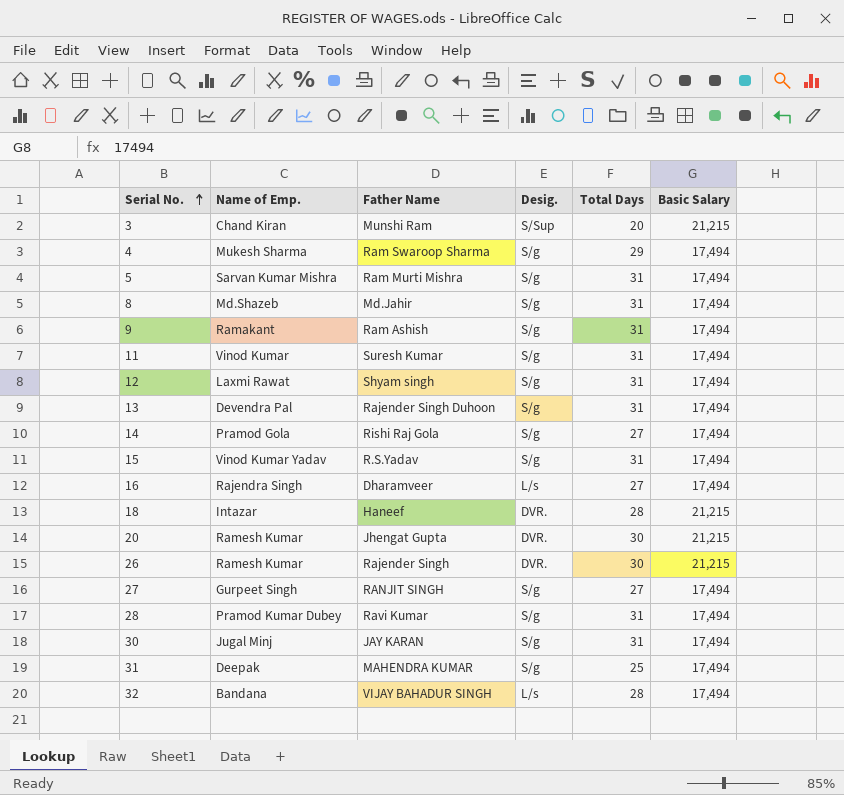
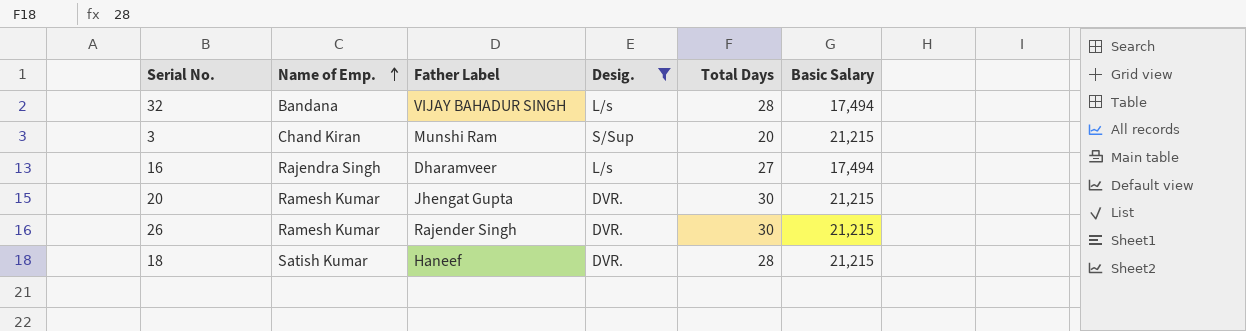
filter: none -> Desig. != S/g
row order: Serial No. ascending -> Name of Emp. ascending
column name: Father Name -> Father Label
18 | Name of Emp.: Intazar -> Satish Kumar

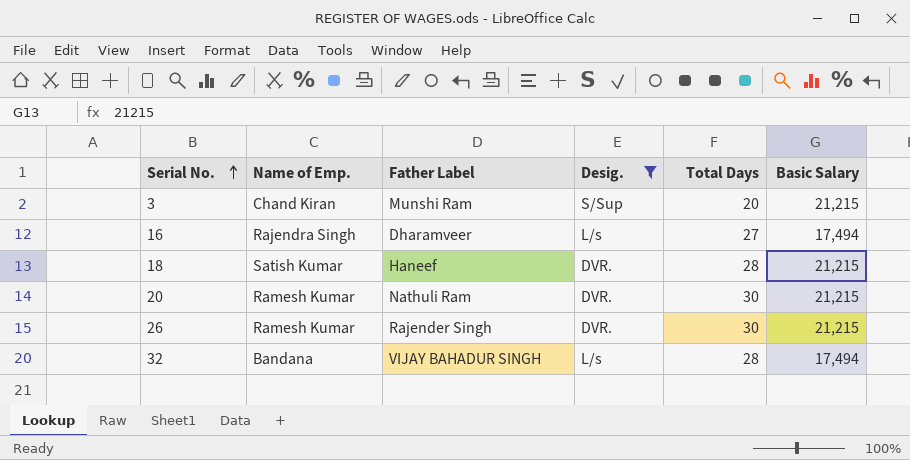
row order: Name of Emp. ascending -> Serial No. ascending
20 | Father Label: Jhengat Gupta -> Nathuli Ram

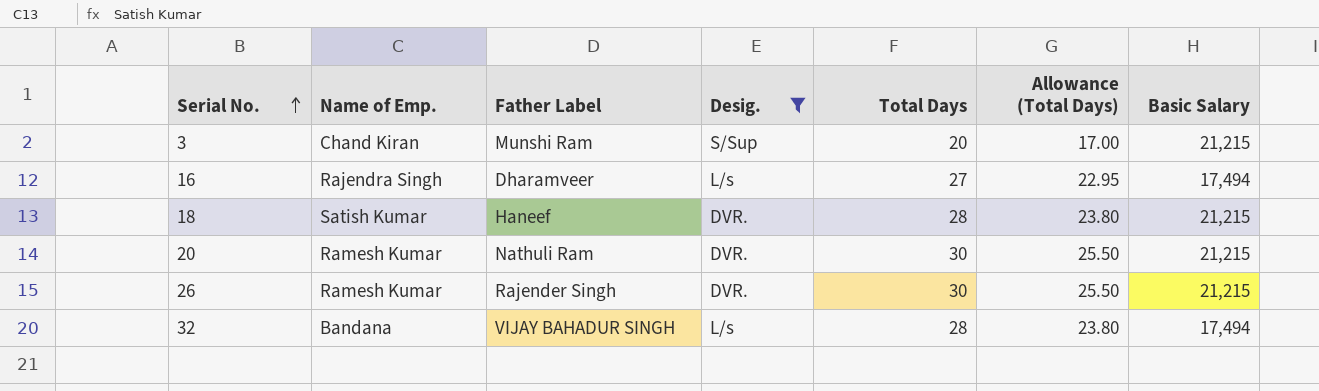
column Allowance (Total Days) | formula: none -> [Total Days] * 0.85

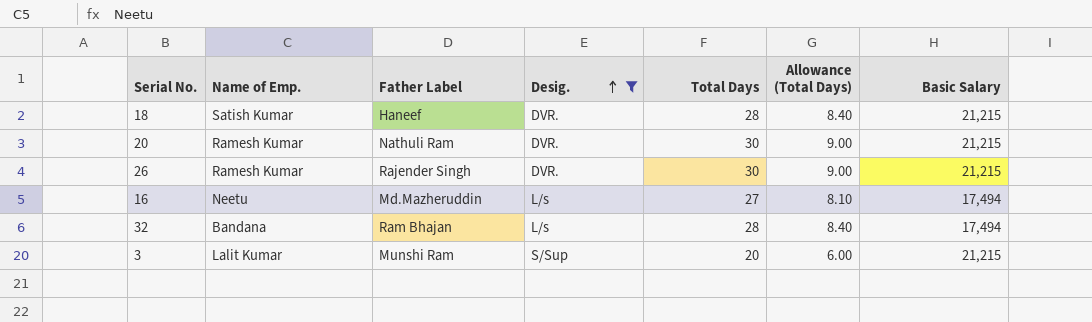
row order: Serial No. ascending -> Desig. ascending
column Allowance (Total Days) | formula: [Total Days] * 0.85 -> [Total Days] * 0.3
16 | Name of Emp.: Rajendra Singh -> Neetu
16 | Father Label: Dharamveer -> Md.Mazheruddin
32 | Father Label: VIJAY BAHADUR SINGH -> Ram Bhajan
3 | Name of Emp.: Chand Kiran -> Lalit Kumar

